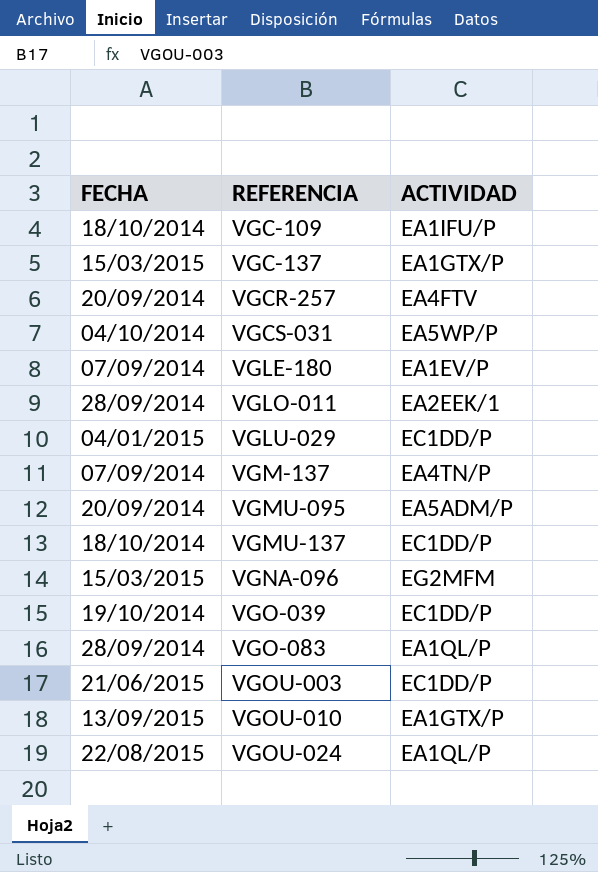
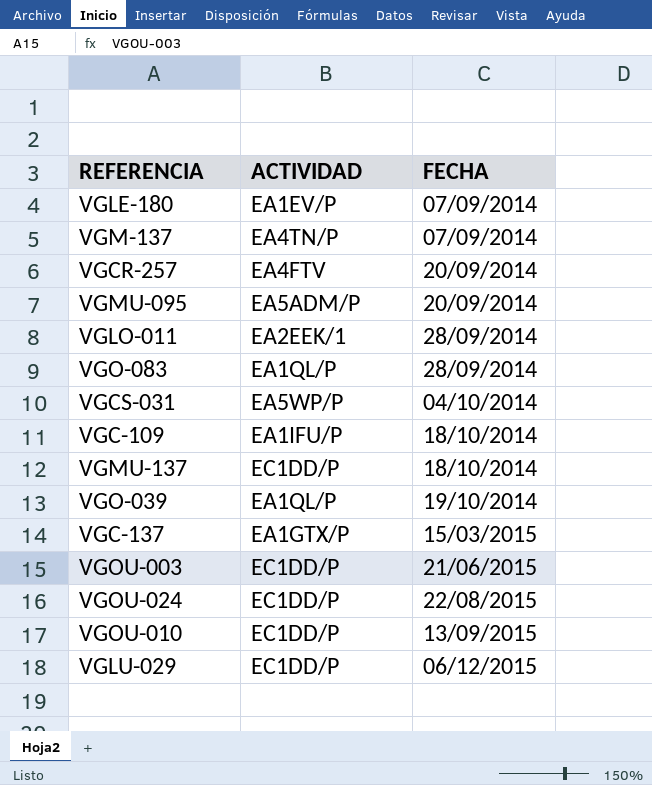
row order: REFERENCIA ascending -> FECHA ascending
column FECHA | position: 1 -> 3
row VGNA-096: 15/03/2015 | EG2MFM -> none
VGO-039 | ACTIVIDAD: EC1DD/P -> EA1QL/P
VGOU-024 | ACTIVIDAD: EA1QL/P -> EC1DD/P
VGOU-010 | ACTIVIDAD: EA1GTX/P -> EC1DD/P
VGLU-029 | FECHA: 04/01/2015 -> 06/12/2015

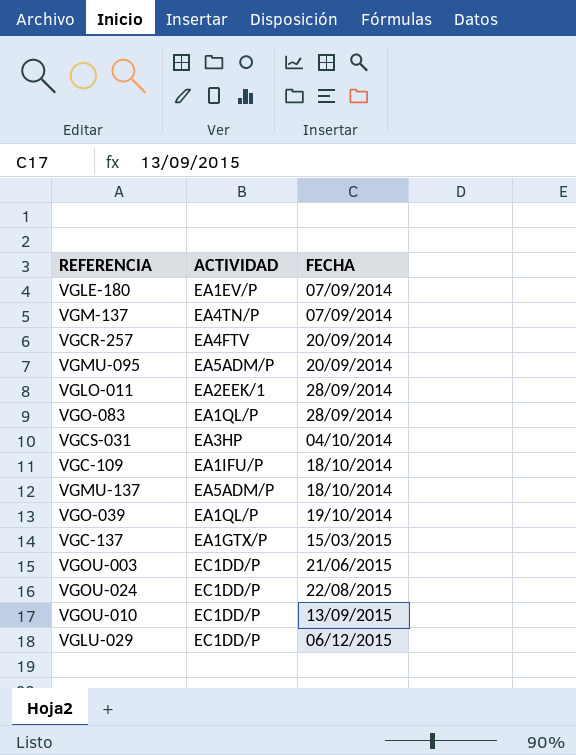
VGCS-031 | ACTIVIDAD: EA5WP/P -> EA3HP
VGMU-137 | ACTIVIDAD: EC1DD/P -> EA5ADM/P

